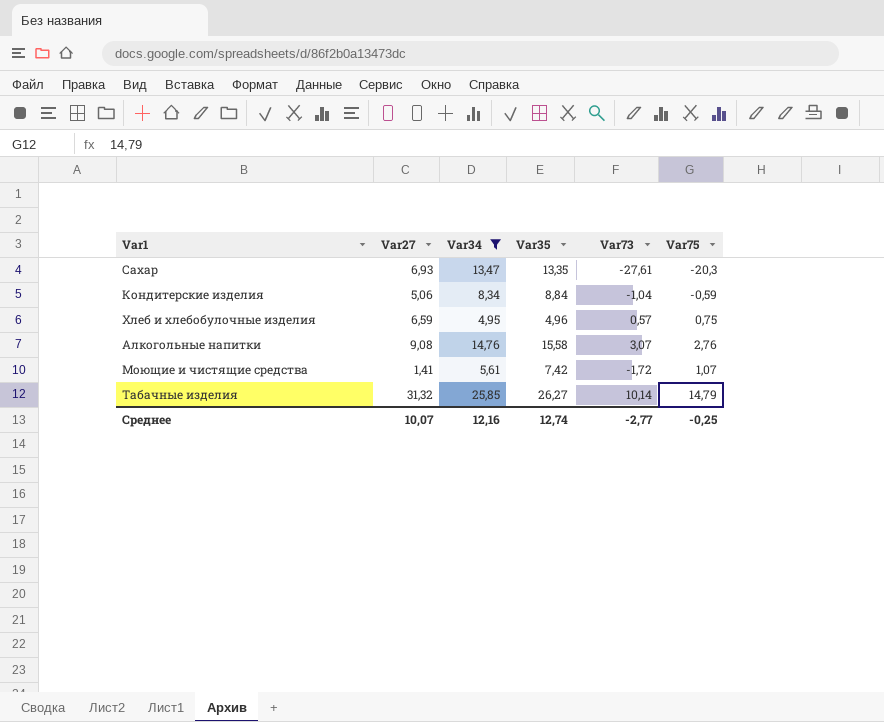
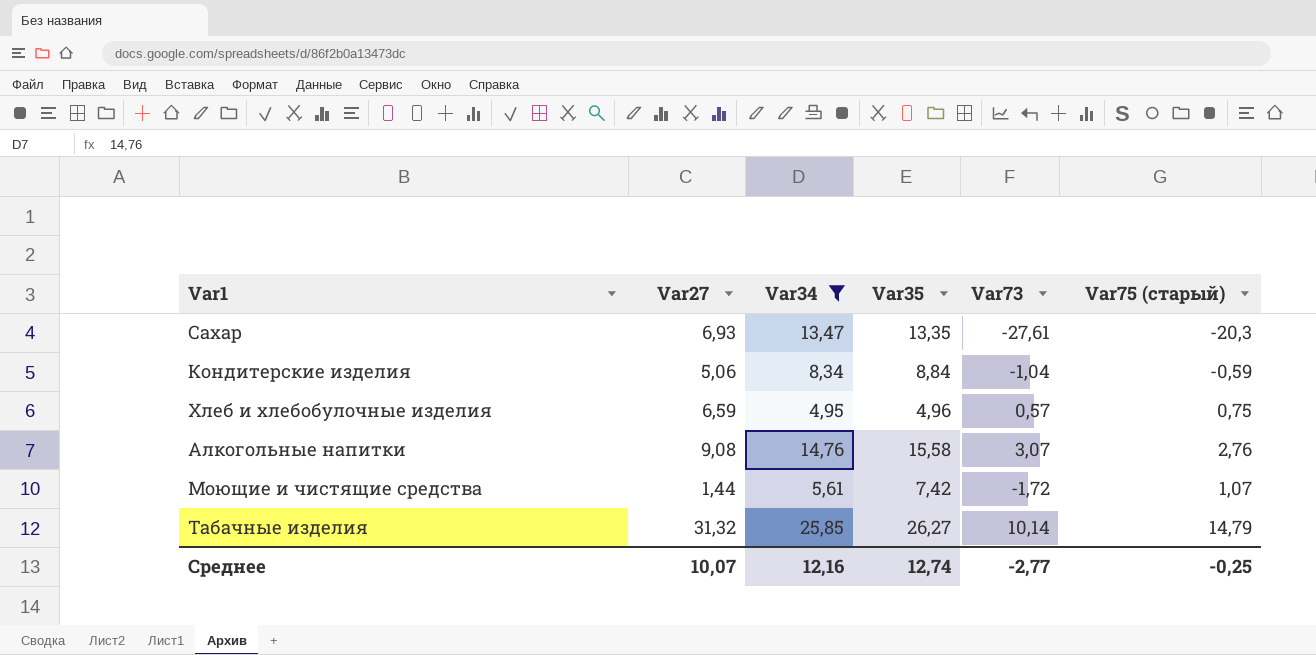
column name: Var75 -> Var75 (старый)
Моющие и чистящие средства | Var27: 1,41 -> 1,44

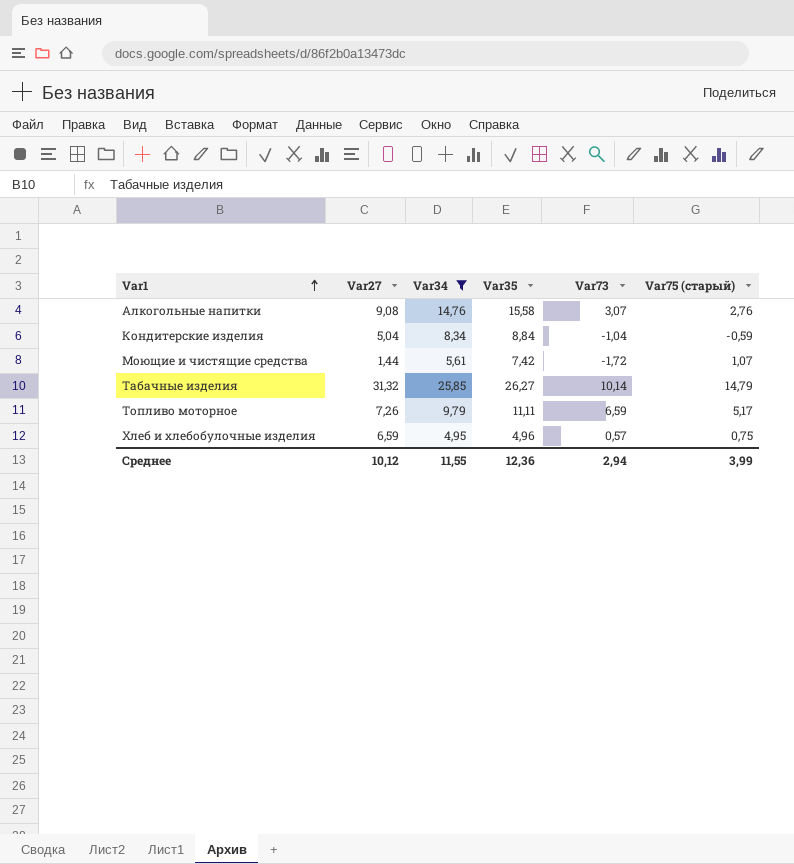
row order: none -> Var1 ascending
row Сахар: 6,93 | 13,47 | 13,35 | -27,61 | -20,3 -> none
Кондитерские изделия | Var27: 5,06 -> 5,04
row Топливо моторное: none -> 7,26 | 9,79 | 11,11 | 6,59 | 5,17
Среднее | Var27: 10,07 -> 10,12
Среднее | Var34: 12,16 -> 11,55
Среднее | Var35: 12,74 -> 12,36
Среднее | Var73: -2,77 -> 2,94
Среднее | Var75 (старый): -0,25 -> 3,99

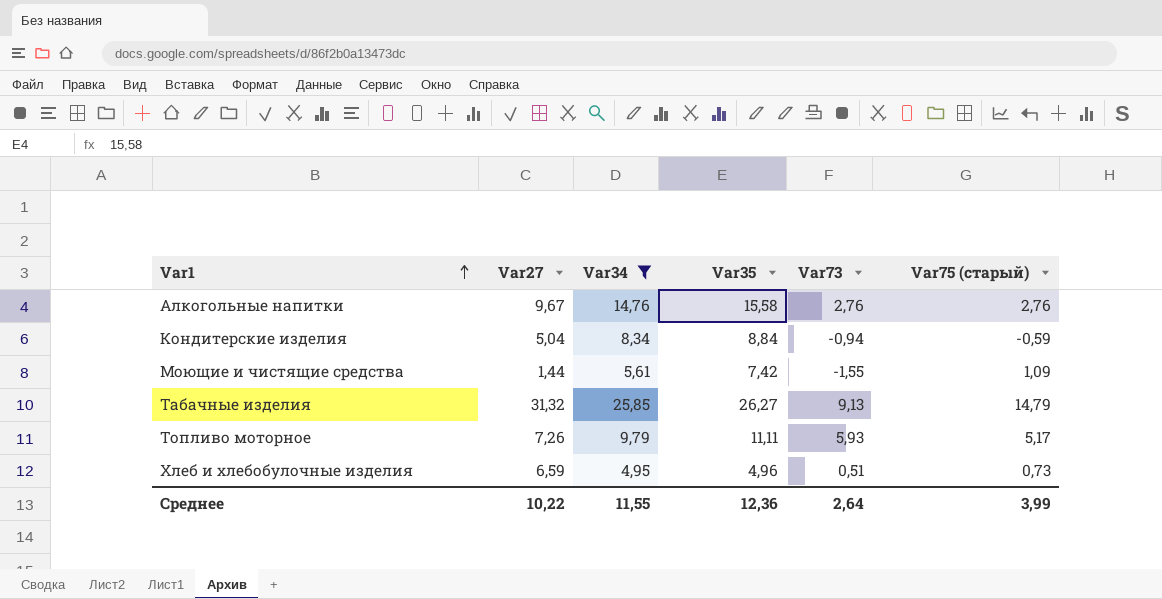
Алкогольные напитки | Var27: 9,08 -> 9,67
Алкогольные напитки | Var73: 3,07 -> 2,76
Кондитерские изделия | Var73: -1,04 -> -0,94
Моющие и чистящие средства | Var73: -1,72 -> -1,55
Моющие и чистящие средства | Var75 (старый): 1,07 -> 1,09
Табачные изделия | Var73: 10,14 -> 9,13
Топливо моторное | Var73: 6,59 -> 5,93
Хлеб и хлебобулочные изделия | Var73: 0,57 -> 0,51
Хлеб и хлебобулочные изделия | Var75 (старый): 0,75 -> 0,73
Среднее | Var27: 10,12 -> 10,22
Среднее | Var73: 2,94 -> 2,64

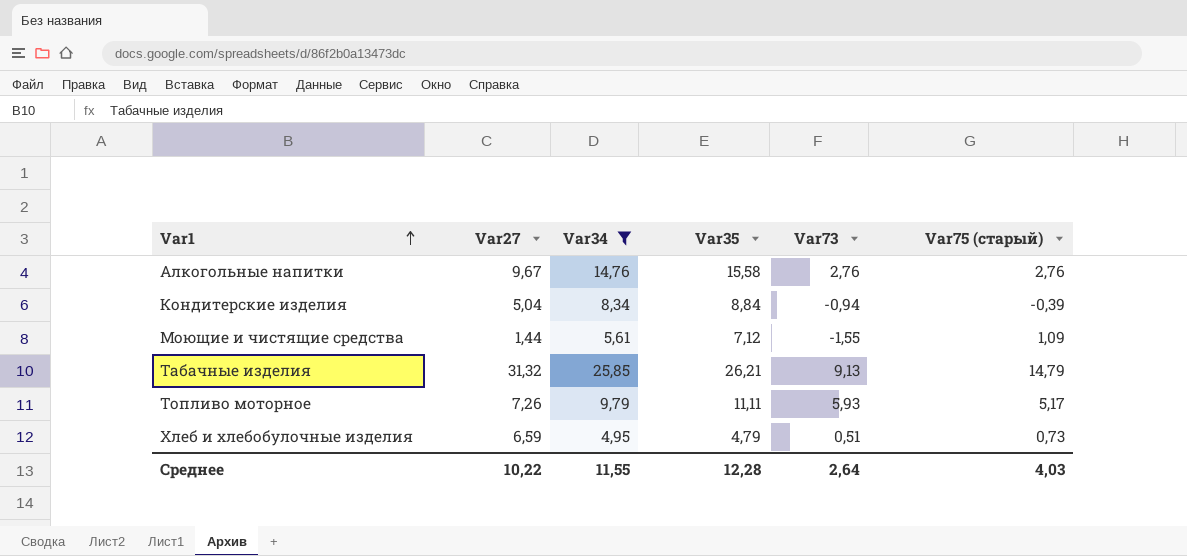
Кондитерские изделия | Var75 (старый): -0,59 -> -0,39
Моющие и чистящие средства | Var35: 7,42 -> 7,12
Табачные изделия | Var35: 26,27 -> 26,21
Хлеб и хлебобулочные изделия | Var35: 4,96 -> 4,79
Среднее | Var35: 12,36 -> 12,28
Среднее | Var75 (старый): 3,99 -> 4,03

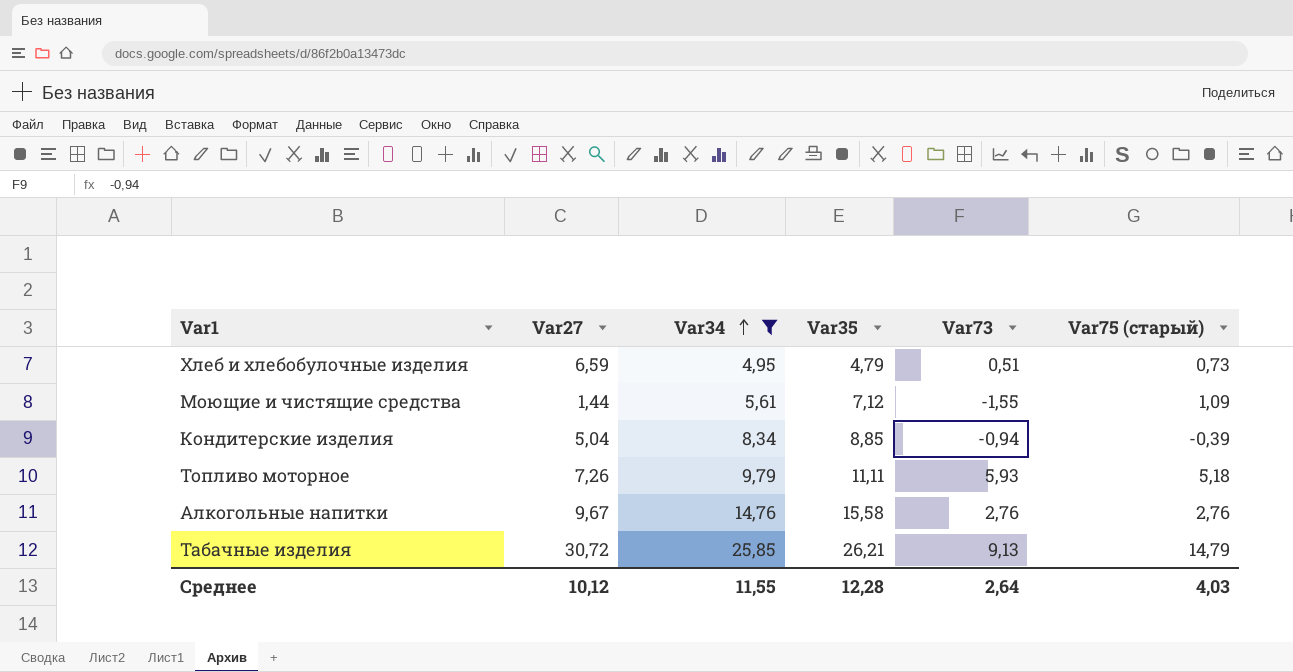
row order: Var1 ascending -> Var34 ascending
Кондитерские изделия | Var35: 8,84 -> 8,85
Топливо моторное | Var75 (старый): 5,17 -> 5,18
Табачные изделия | Var27: 31,32 -> 30,72
Среднее | Var27: 10,22 -> 10,12

